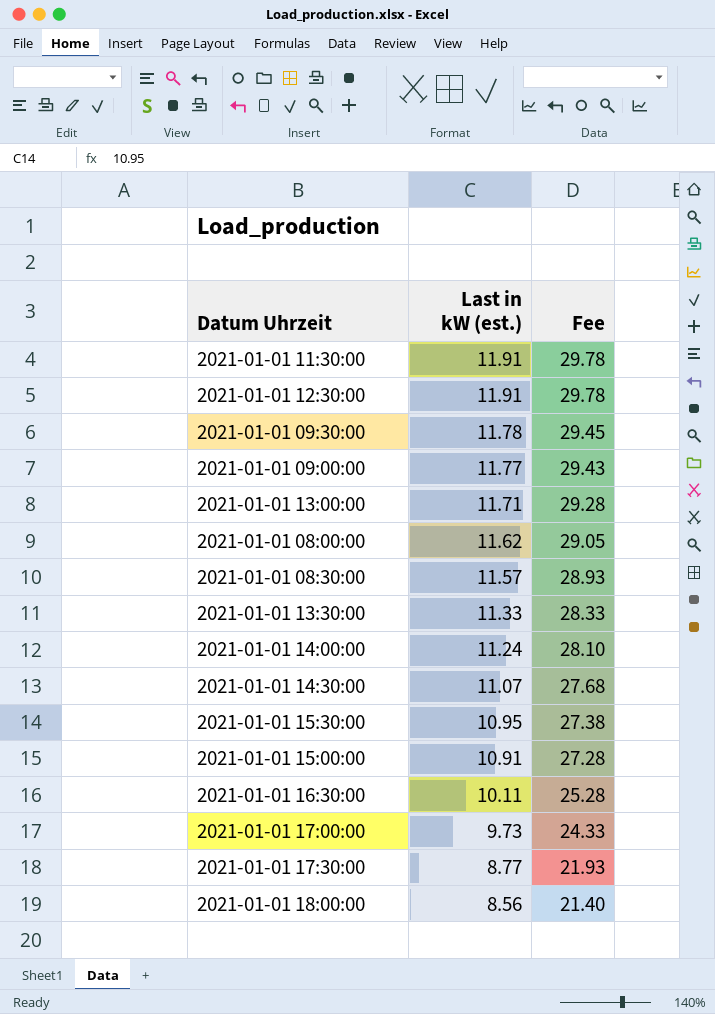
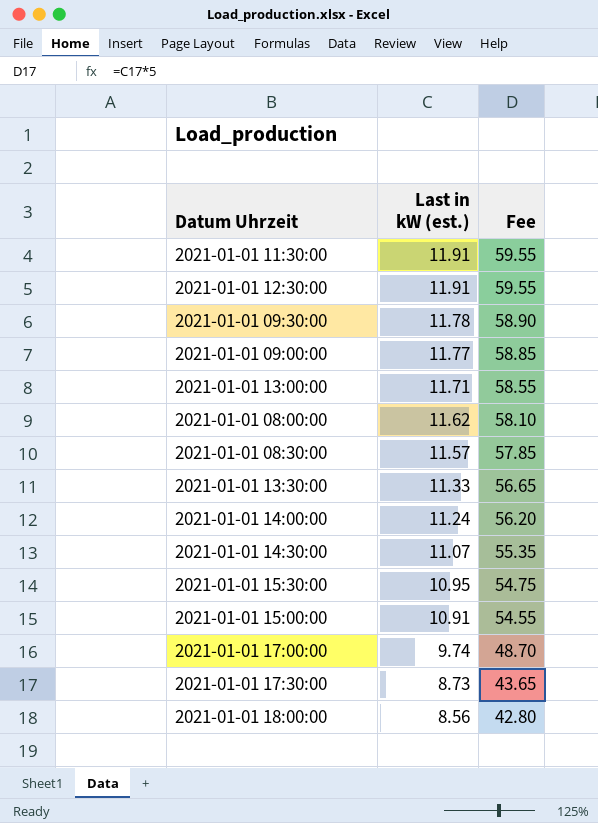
column Fee | formula: [Last in kW (est.)] * 2.5 -> [Last in kW (est.)] * 5
row 2021-01-01 16:30:00: 10.11 | 25.28 -> none
2021-01-01 17:00:00 | Last in kW (est.): 9.73 -> 9.74
2021-01-01 17:30:00 | Last in kW (est.): 8.77 -> 8.73

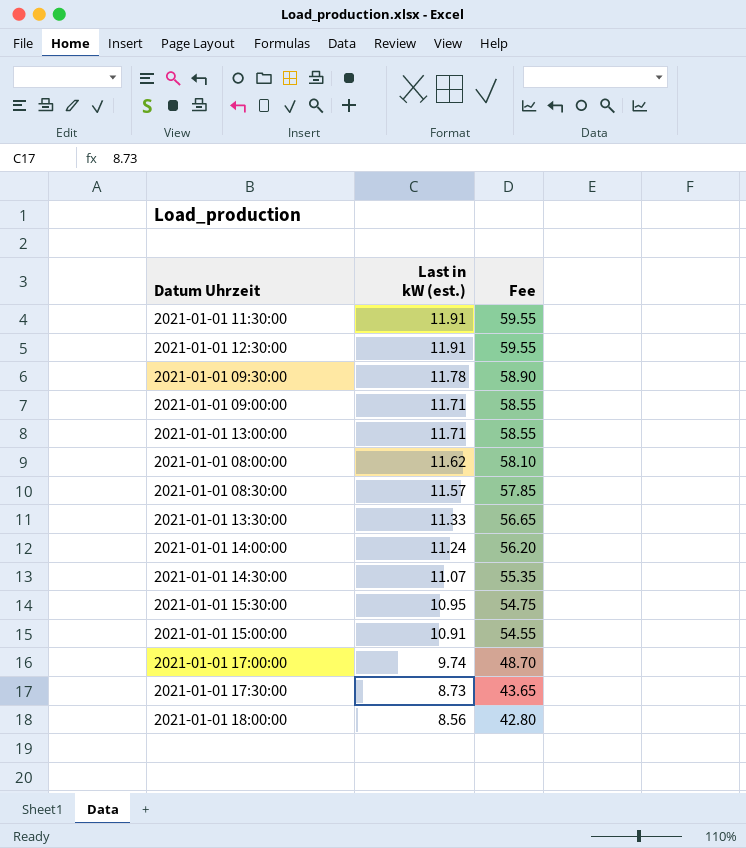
2021-01-01 09:00:00 | Last in kW (est.): 11.77 -> 11.71
2021-01-01 09:00:00 | Fee: 58.85 -> 58.55

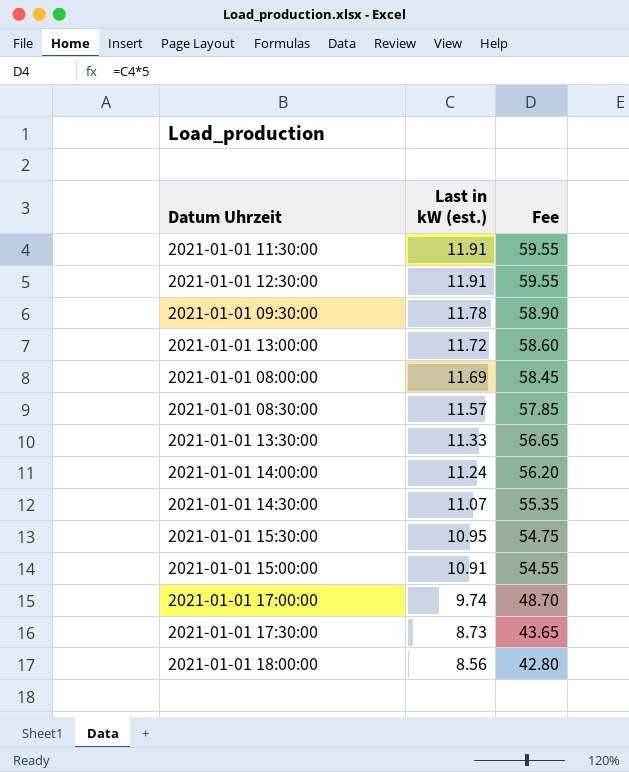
row 2021-01-01 09:00:00: 11.71 | 58.55 -> none
2021-01-01 13:00:00 | Last in kW (est.): 11.71 -> 11.72
2021-01-01 13:00:00 | Fee: 58.55 -> 58.60
2021-01-01 08:00:00 | Last in kW (est.): 11.62 -> 11.69
2021-01-01 08:00:00 | Fee: 58.10 -> 58.45

